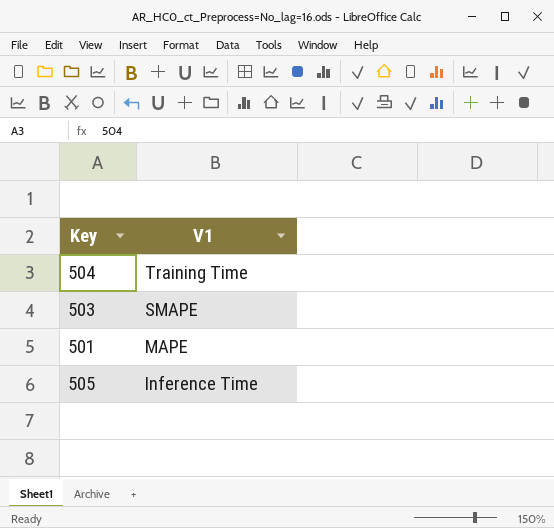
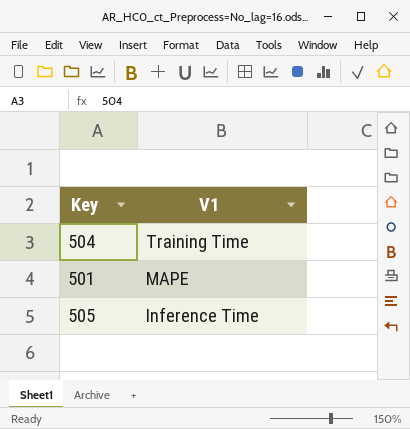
row 503: SMAPE -> none

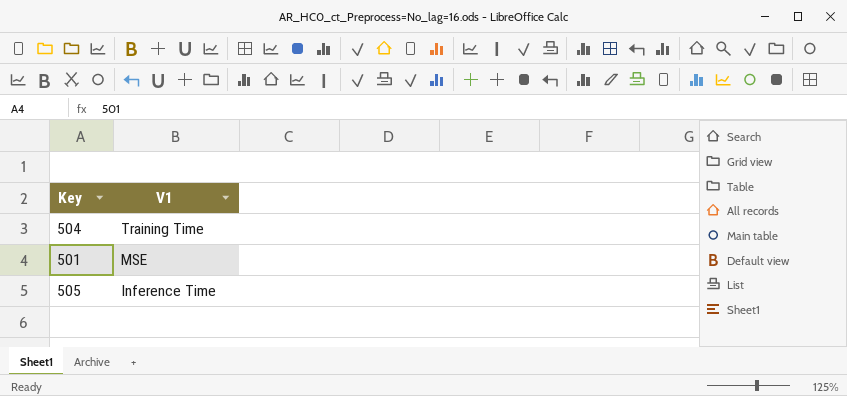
501 | V1: MAPE -> MSE

